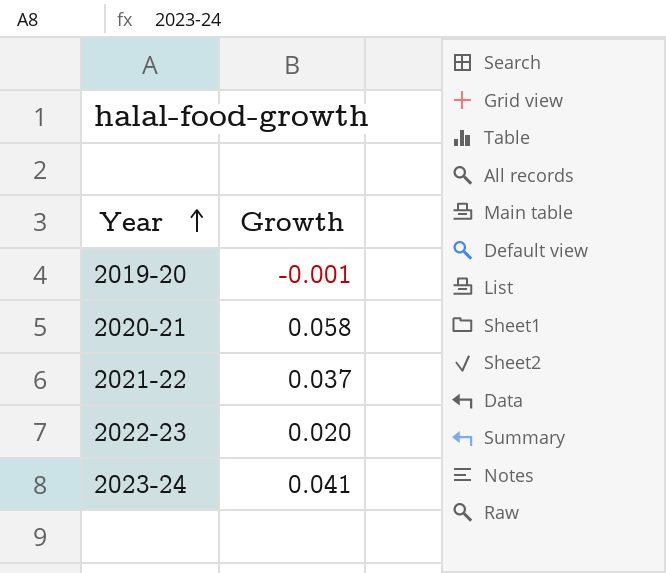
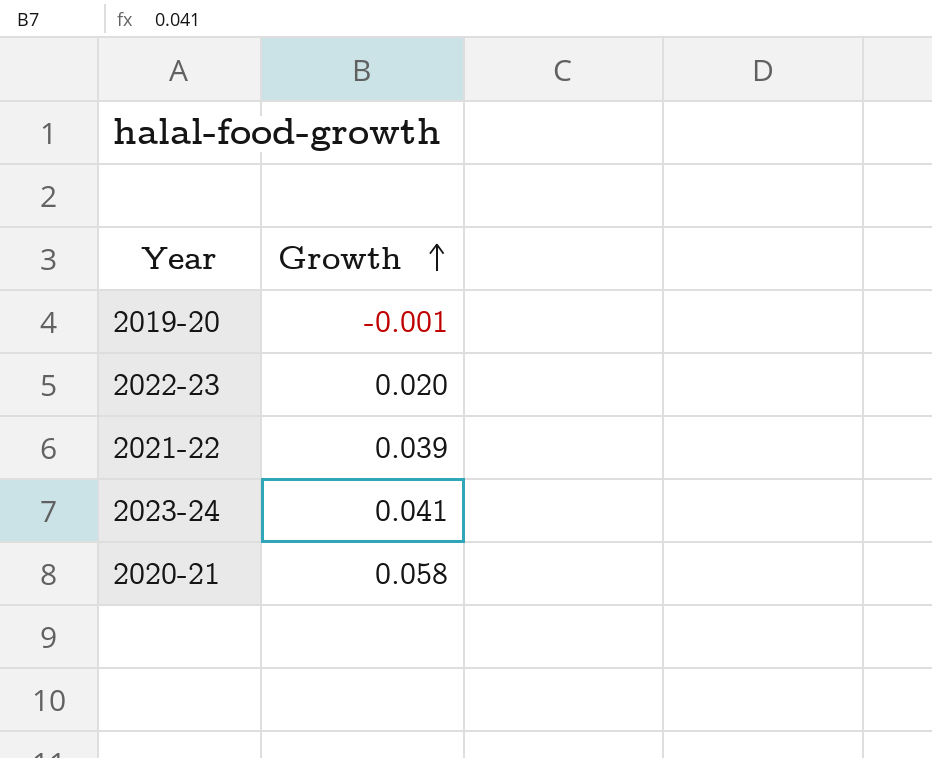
row order: Year ascending -> Growth ascending
2021-22 | Growth: 0.037 -> 0.039

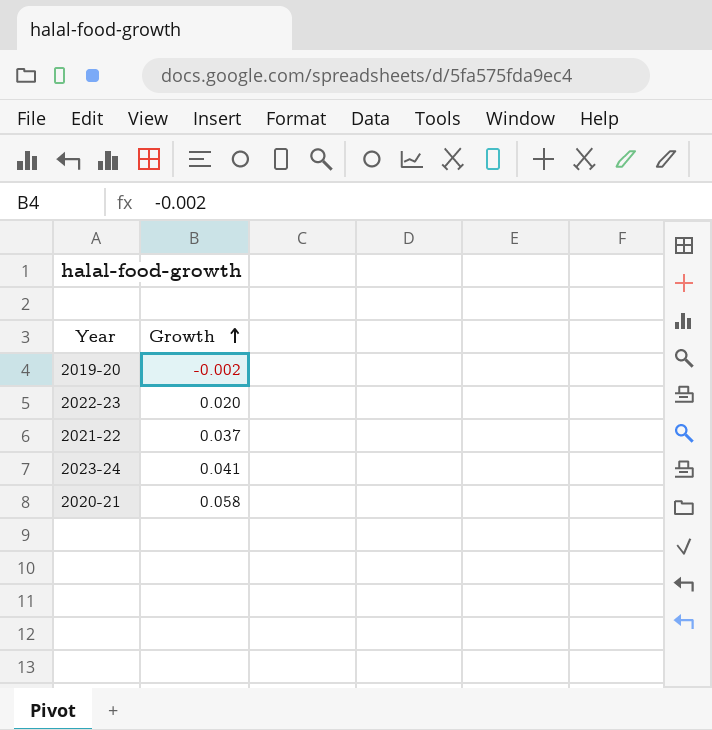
2019-20 | Growth: -0.001 -> -0.002
2021-22 | Growth: 0.039 -> 0.037

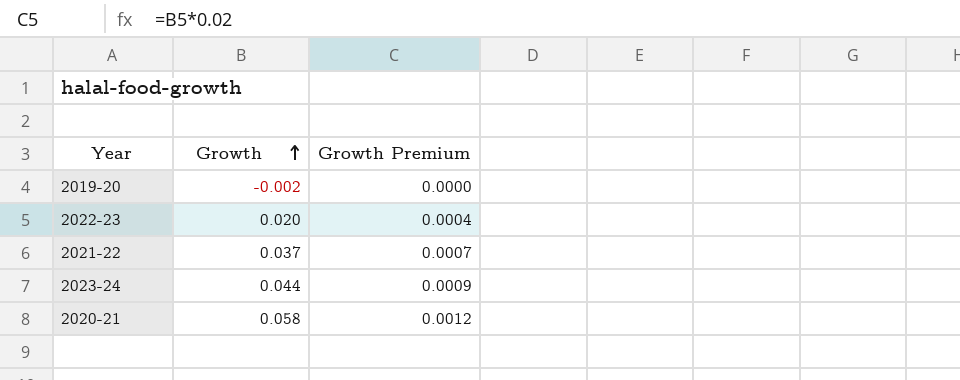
column Growth Premium | formula: none -> [Growth] * 0.02
2023-24 | Growth: 0.041 -> 0.044

